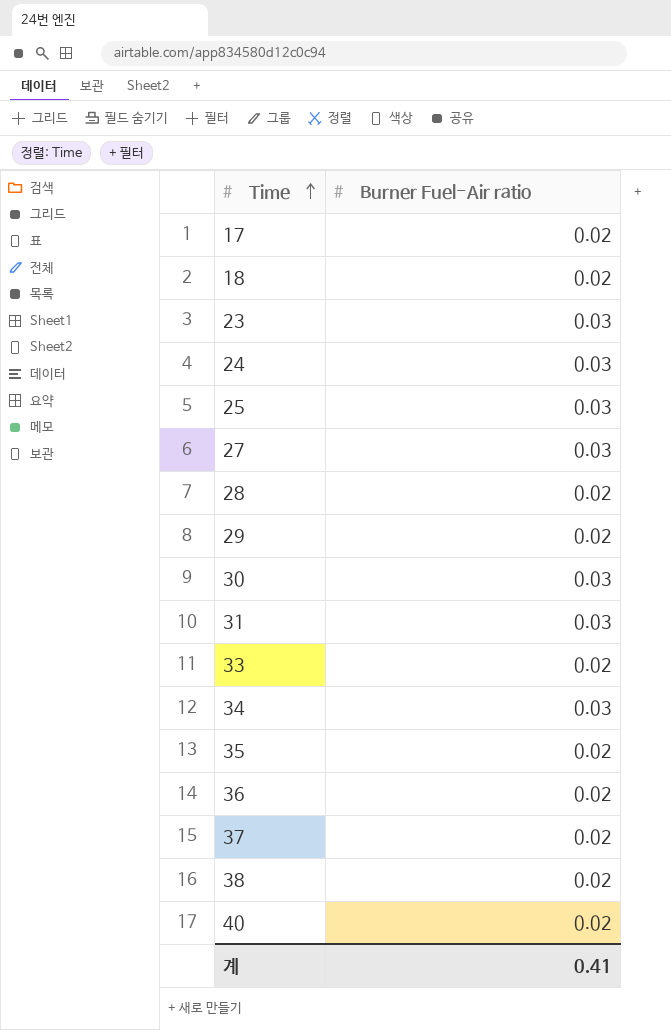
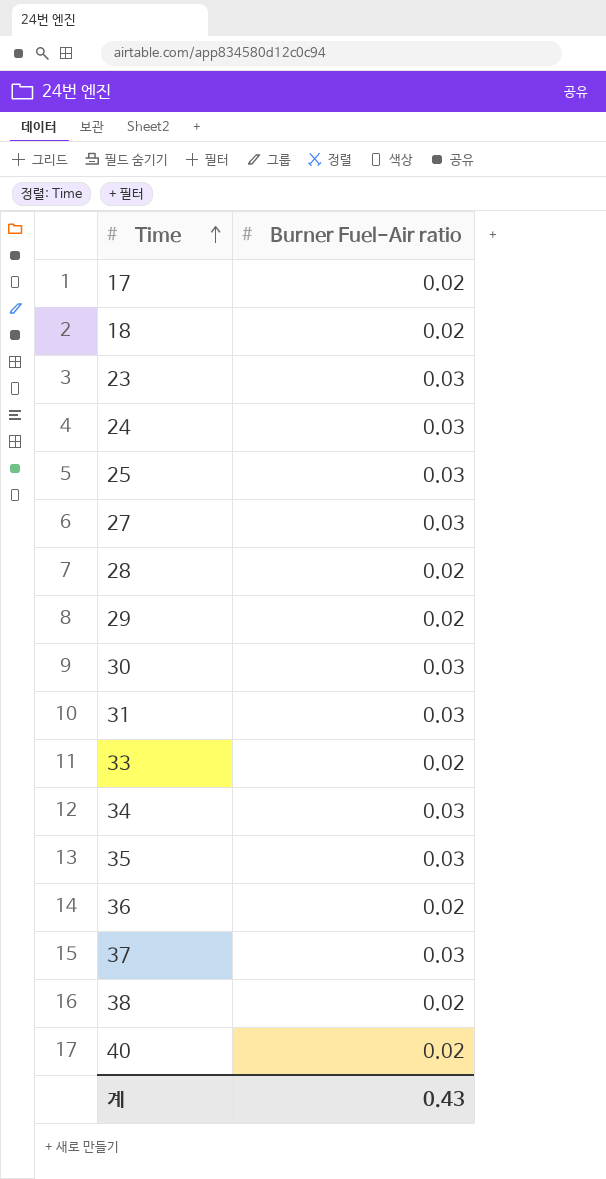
35 | Burner Fuel-Air ratio: 0.02 -> 0.03
37 | Burner Fuel-Air ratio: 0.02 -> 0.03
계 | Burner Fuel-Air ratio: 0.41 -> 0.43

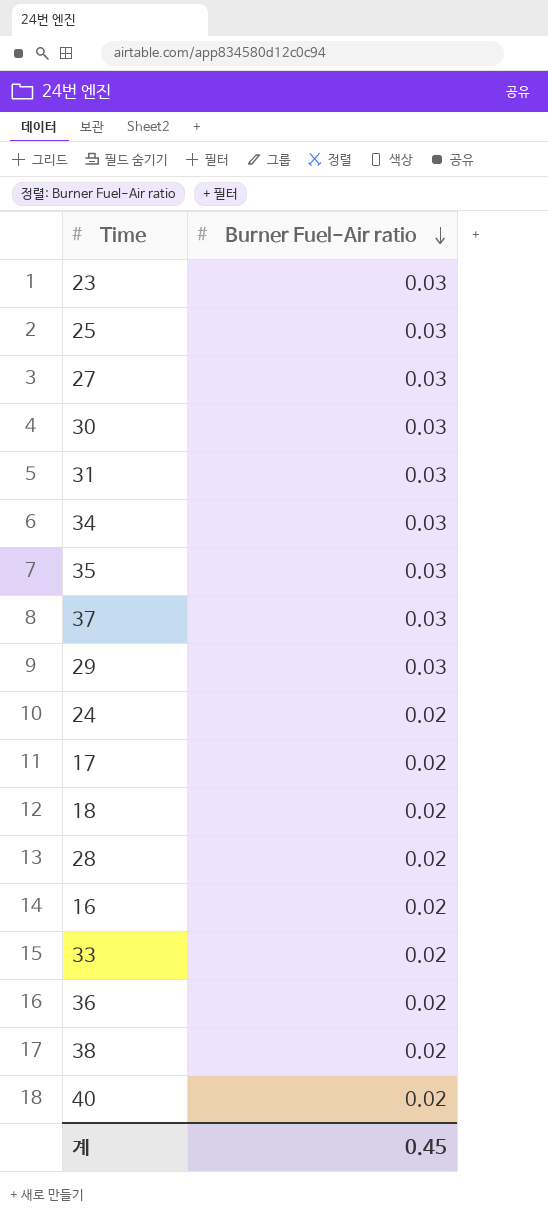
row order: Time ascending -> Burner Fuel-Air ratio descending
29 | Burner Fuel-Air ratio: 0.02 -> 0.03
24 | Burner Fuel-Air ratio: 0.03 -> 0.02
row 16: none -> 0.02
계 | Burner Fuel-Air ratio: 0.43 -> 0.45

